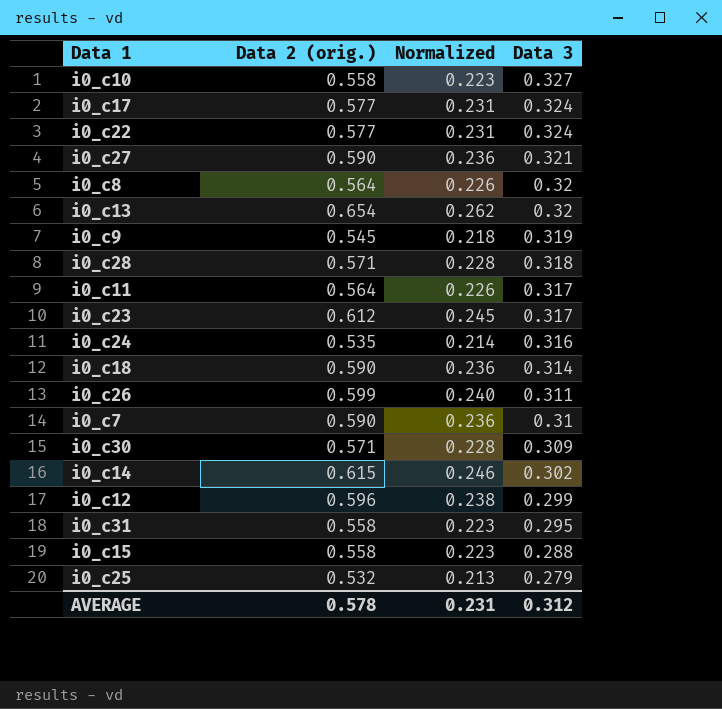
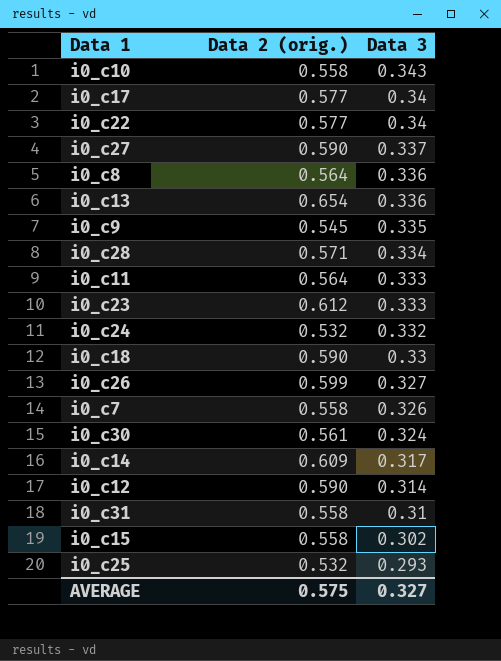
column Normalized | formula: [Data 2 (orig.)] * 0.4 -> none
i0_c10 | Data 3: 0.327 -> 0.343
i0_c17 | Data 3: 0.324 -> 0.34
i0_c22 | Data 3: 0.324 -> 0.34
i0_c27 | Data 3: 0.321 -> 0.337
i0_c8 | Data 3: 0.32 -> 0.336
i0_c13 | Data 3: 0.32 -> 0.336
i0_c9 | Data 3: 0.319 -> 0.335
i0_c28 | Data 3: 0.318 -> 0.334
i0_c11 | Data 3: 0.317 -> 0.333
i0_c23 | Data 3: 0.317 -> 0.333
i0_c24 | Data 2 (orig.): 0.535 -> 0.532
i0_c24 | Data 3: 0.316 -> 0.332
i0_c18 | Data 3: 0.314 -> 0.33
i0_c26 | Data 3: 0.311 -> 0.327
i0_c7 | Data 2 (orig.): 0.590 -> 0.558
i0_c7 | Data 3: 0.31 -> 0.326
i0_c30 | Data 2 (orig.): 0.571 -> 0.561
i0_c30 | Data 3: 0.309 -> 0.324
i0_c14 | Data 2 (orig.): 0.615 -> 0.609
i0_c14 | Data 3: 0.302 -> 0.317
i0_c12 | Data 2 (orig.): 0.596 -> 0.590
i0_c12 | Data 3: 0.299 -> 0.314
i0_c31 | Data 3: 0.295 -> 0.31
i0_c15 | Data 3: 0.288 -> 0.302
i0_c25 | Data 3: 0.279 -> 0.293
AVERAGE | Data 2 (orig.): 0.578 -> 0.575
AVERAGE | Data 3: 0.312 -> 0.327

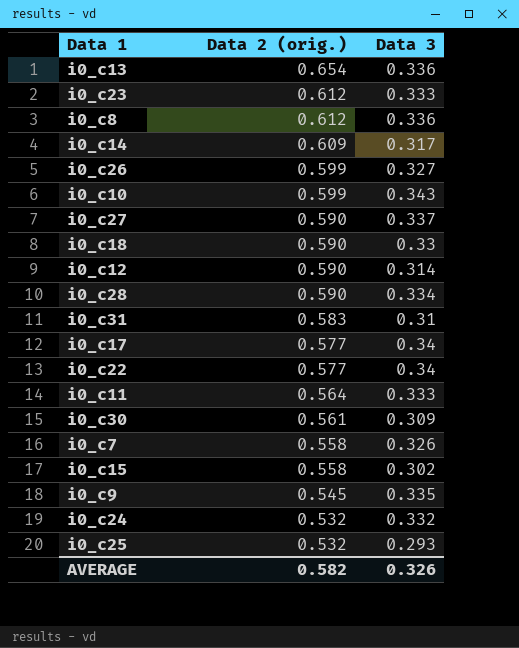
row order: Data 3 descending -> Data 2 (orig.) descending
i0_c8 | Data 2 (orig.): 0.564 -> 0.612
i0_c10 | Data 2 (orig.): 0.558 -> 0.599
i0_c28 | Data 2 (orig.): 0.571 -> 0.590
i0_c31 | Data 2 (orig.): 0.558 -> 0.583
i0_c30 | Data 3: 0.324 -> 0.309
AVERAGE | Data 2 (orig.): 0.575 -> 0.582
AVERAGE | Data 3: 0.327 -> 0.326

